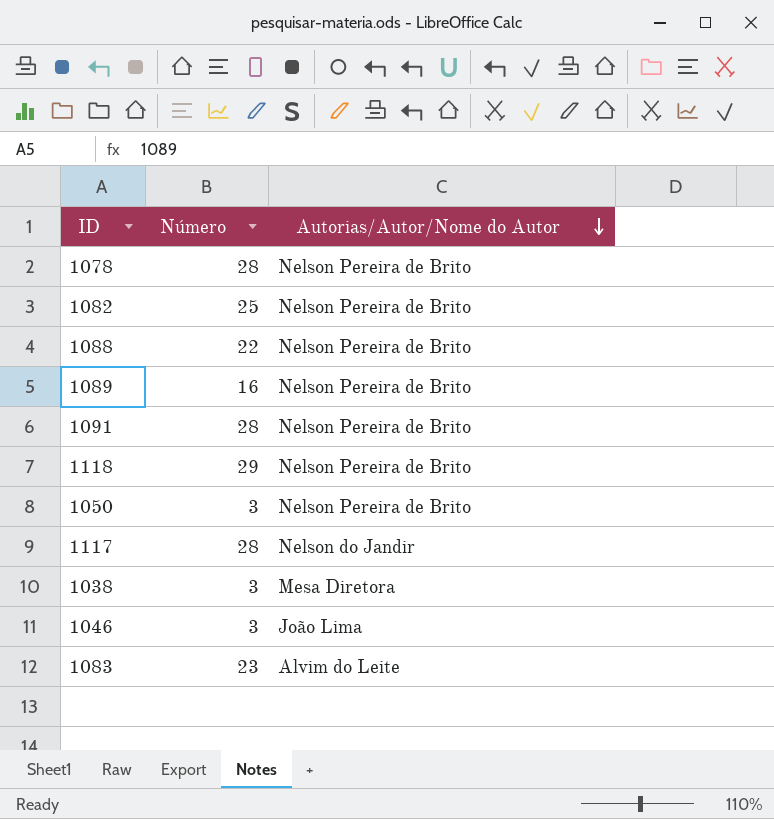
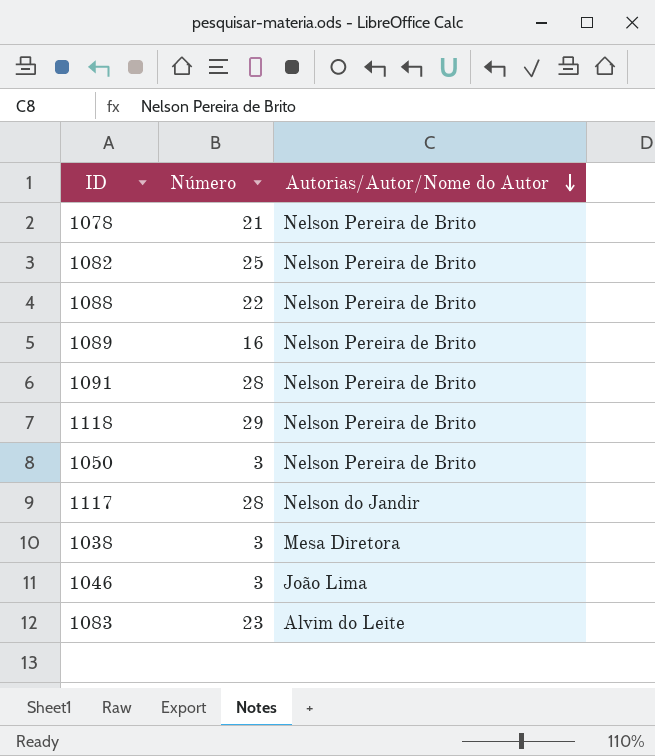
1078 | Número: 28 -> 21

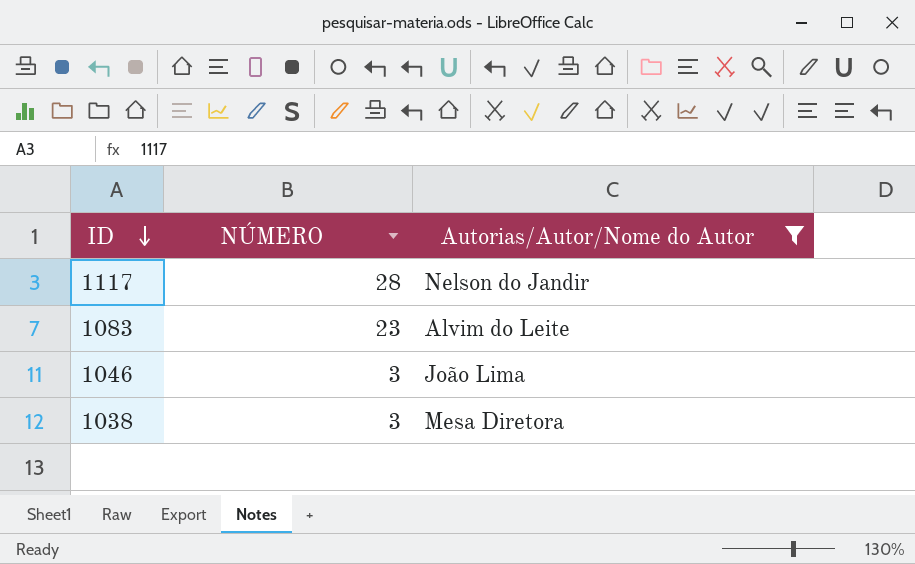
filter: none -> Autorias/Autor/Nome do Autor != Nelson Pereira de Brito
row order: Autorias/Autor/Nome do Autor descending -> ID descending
column name: Número -> NÚMERO

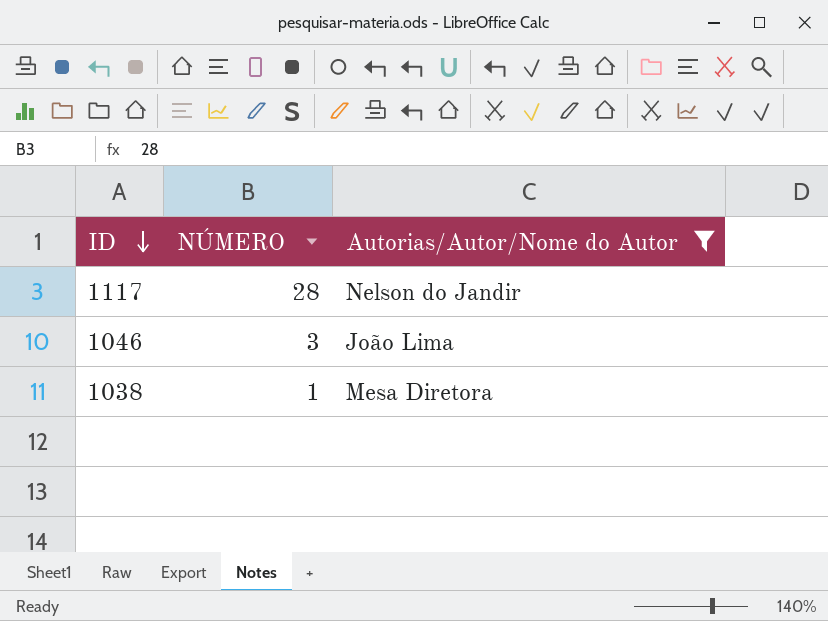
row 1083: 23 | Alvim do Leite -> none
1038 | NÚMERO: 3 -> 1

